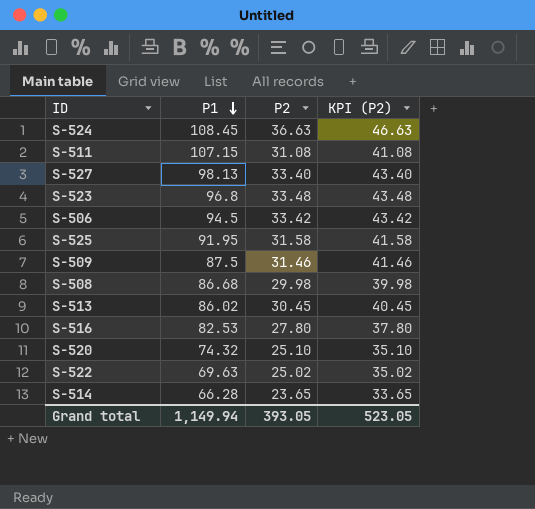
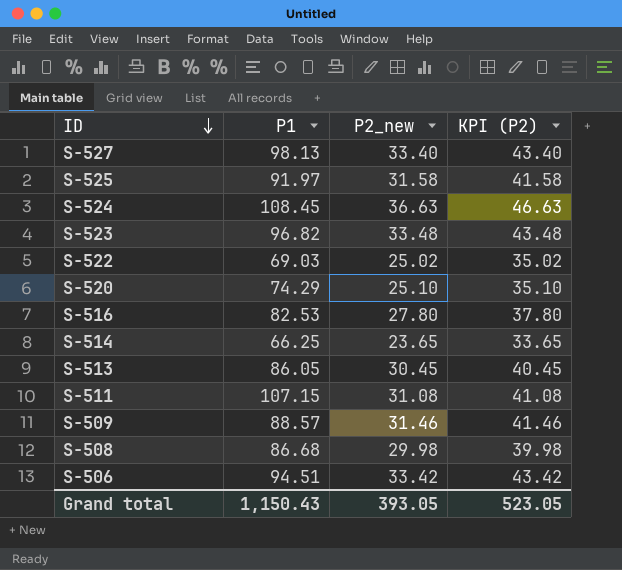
row order: P1 descending -> ID descending
column name: P2 -> P2_new
S-525 | P1: 91.95 -> 91.97
S-523 | P1: 96.8 -> 96.82
S-522 | P1: 69.63 -> 69.03
S-520 | P1: 74.32 -> 74.29
S-514 | P1: 66.28 -> 66.25
S-513 | P1: 86.02 -> 86.05
S-509 | P1: 87.5 -> 88.57
S-506 | P1: 94.5 -> 94.51
Grand total | P1: 1,149.94 -> 1,150.43

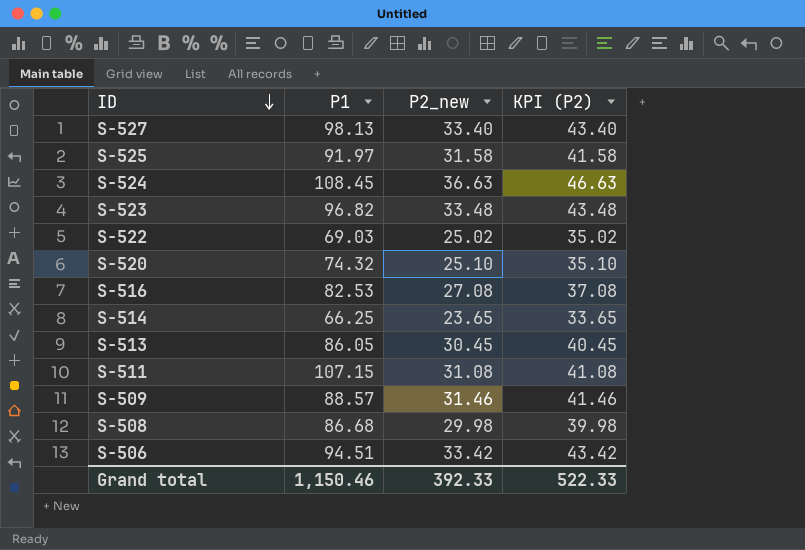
S-520 | P1: 74.29 -> 74.32
S-516 | P2_new: 27.80 -> 27.08
S-516 | KPI (P2): 37.80 -> 37.08
Grand total | P1: 1,150.43 -> 1,150.46
Grand total | P2_new: 393.05 -> 392.33
Grand total | KPI (P2): 523.05 -> 522.33

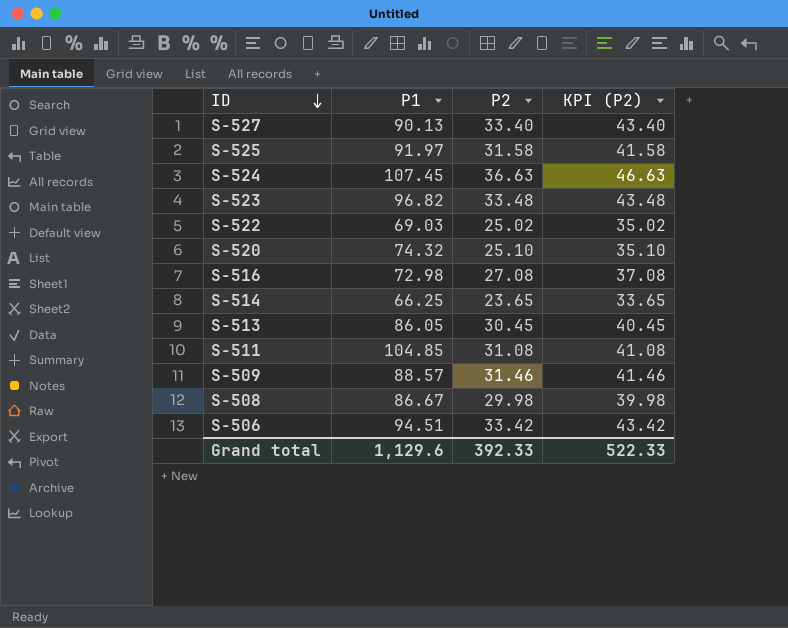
column name: P2_new -> P2
S-527 | P1: 98.13 -> 90.13
S-524 | P1: 108.45 -> 107.45
S-516 | P1: 82.53 -> 72.98
S-511 | P1: 107.15 -> 104.85
S-508 | P1: 86.68 -> 86.67
Grand total | P1: 1,150.46 -> 1,129.6

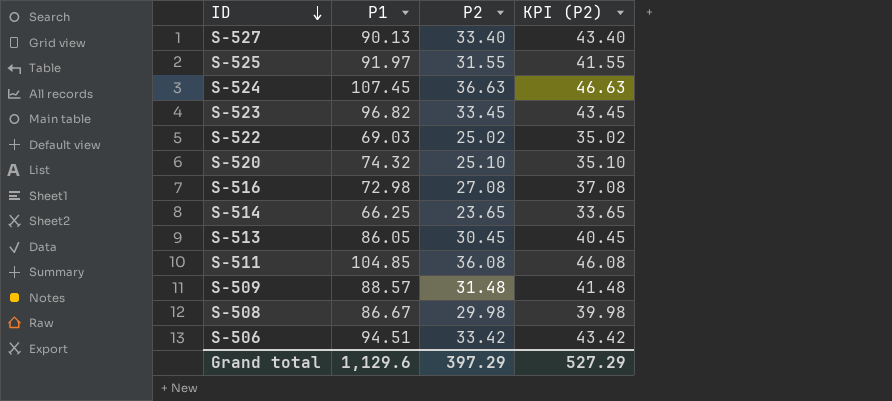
S-525 | P2: 31.58 -> 31.55
S-525 | KPI (P2): 41.58 -> 41.55
S-523 | P2: 33.48 -> 33.45
S-523 | KPI (P2): 43.48 -> 43.45
S-511 | P2: 31.08 -> 36.08
S-511 | KPI (P2): 41.08 -> 46.08
S-509 | P2: 31.46 -> 31.48
S-509 | KPI (P2): 41.46 -> 41.48
Grand total | P2: 392.33 -> 397.29
Grand total | KPI (P2): 522.33 -> 527.29

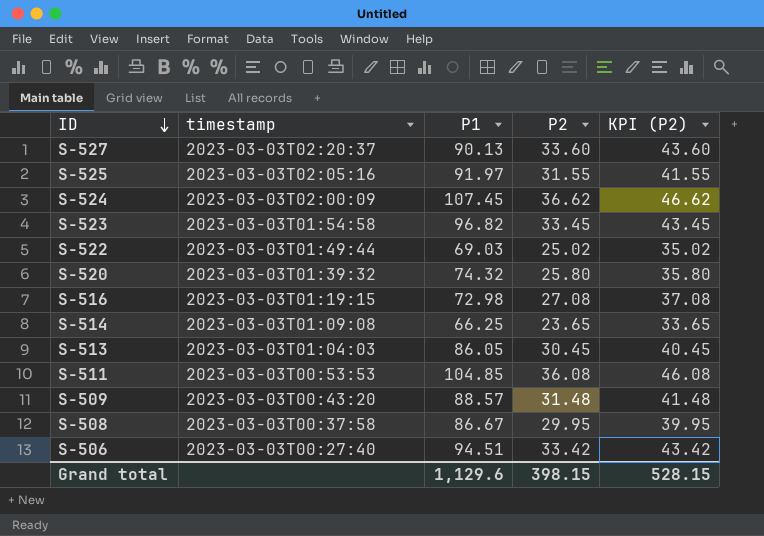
column timestamp | position: none -> 2
S-527 | P2: 33.40 -> 33.60
S-527 | KPI (P2): 43.40 -> 43.60
S-524 | P2: 36.63 -> 36.62
S-524 | KPI (P2): 46.63 -> 46.62
S-520 | P2: 25.10 -> 25.80
S-520 | KPI (P2): 35.10 -> 35.80
S-508 | P2: 29.98 -> 29.95
S-508 | KPI (P2): 39.98 -> 39.95
Grand total | P2: 397.29 -> 398.15
Grand total | KPI (P2): 527.29 -> 528.15

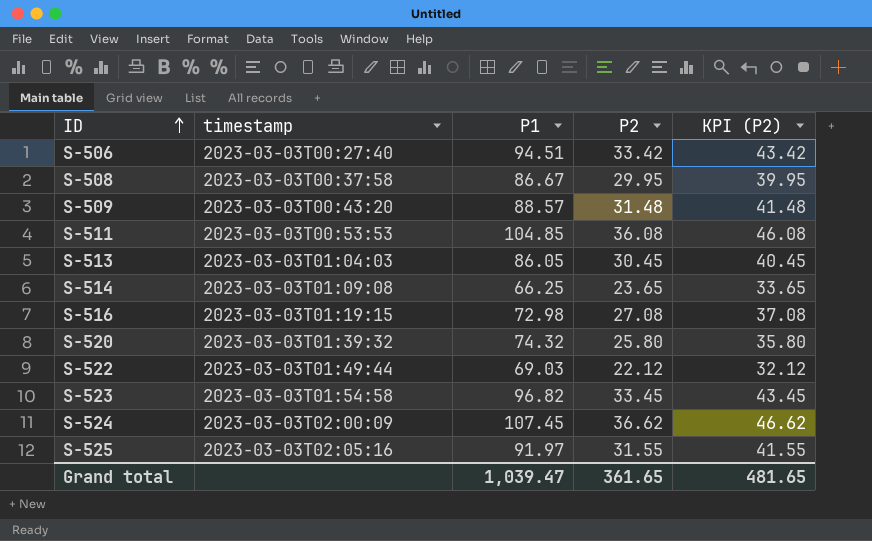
row order: ID descending -> ID ascending
row S-527: 2023-03-03T02:20:37 | 90.13 | 33.60 | 43.60 -> none
S-522 | P2: 25.02 -> 22.12
S-522 | KPI (P2): 35.02 -> 32.12
Grand total | P1: 1,129.6 -> 1,039.47
Grand total | P2: 398.15 -> 361.65
Grand total | KPI (P2): 528.15 -> 481.65

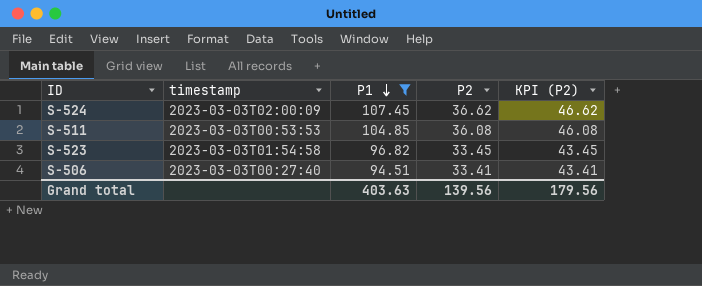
filter: none -> P1 >= 94.51
row order: ID ascending -> P1 descending
S-506 | P2: 33.42 -> 33.41
S-506 | KPI (P2): 43.42 -> 43.41
Grand total | P1: 1,039.47 -> 403.63
Grand total | P2: 361.65 -> 139.56
Grand total | KPI (P2): 481.65 -> 179.56

